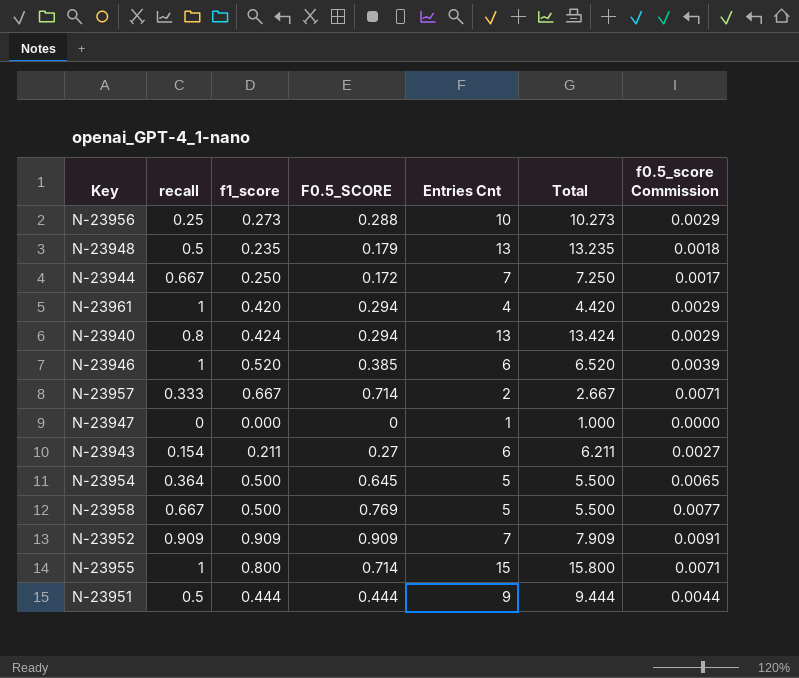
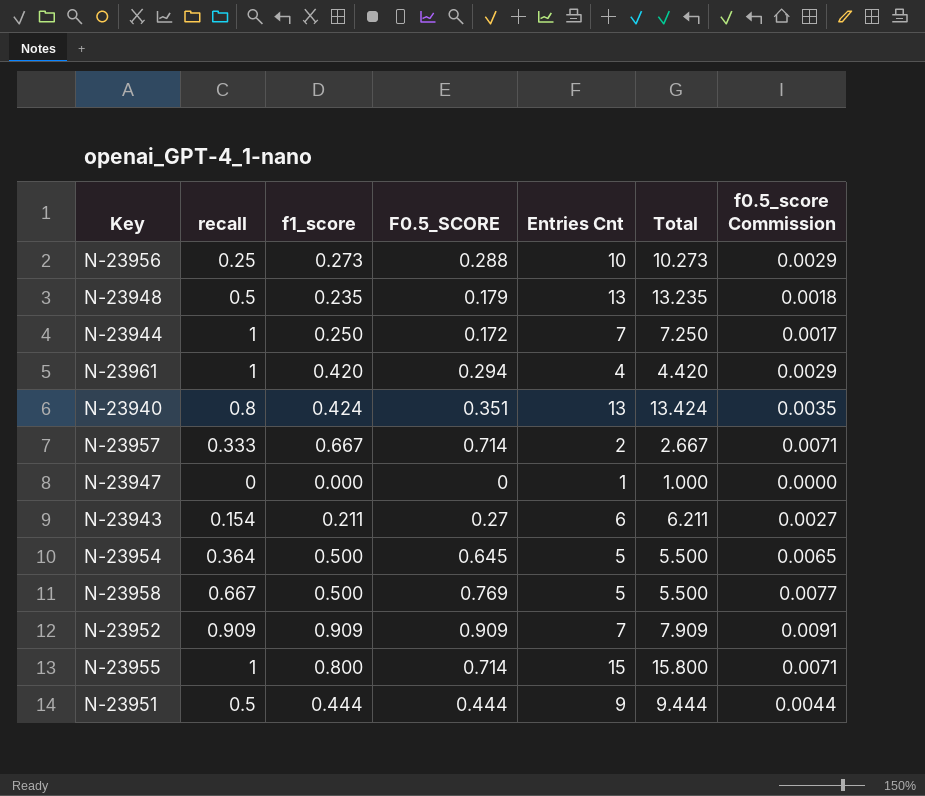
row N-23946: 1 | 0.520 | 0.385 | 6 | 6.520 | 0.0039 -> none
N-23944 | recall: 0.667 -> 1
N-23940 | F0.5_SCORE: 0.294 -> 0.351
N-23940 | f0.5_score Commission: 0.0029 -> 0.0035

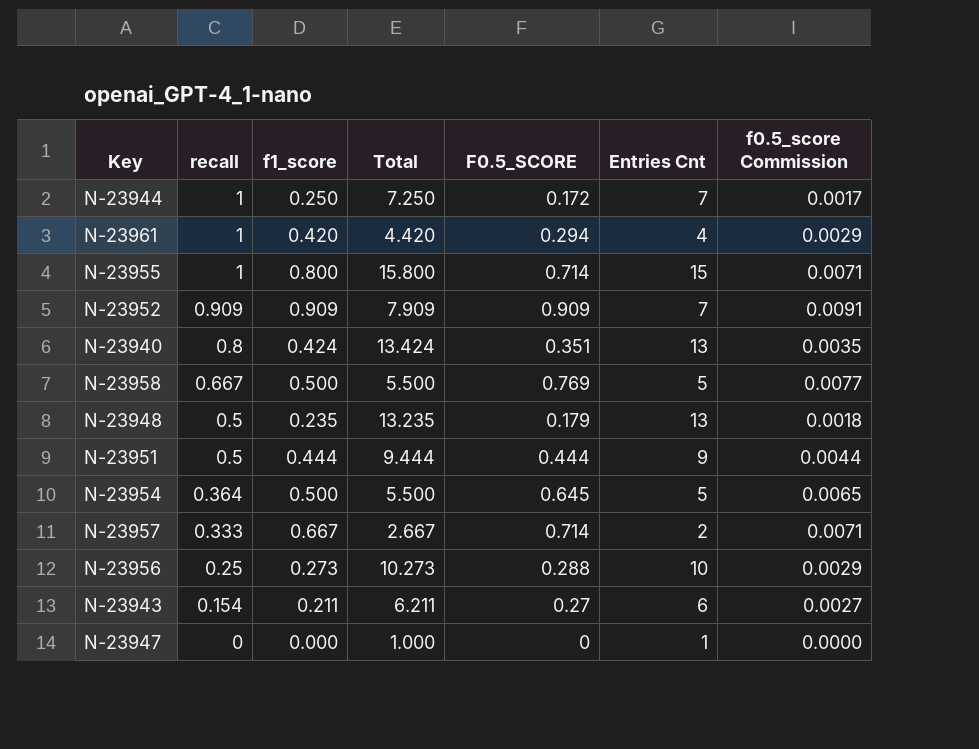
row order: none -> recall descending
column Total | position: 6 -> 4

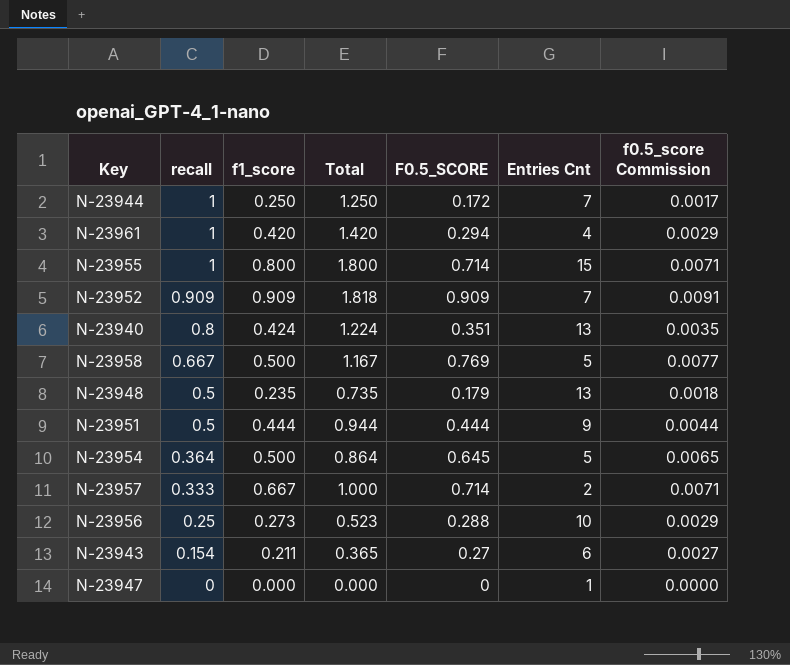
column Total | formula: [f1_score] + [Entries Cnt] -> [recall] + [f1_score]

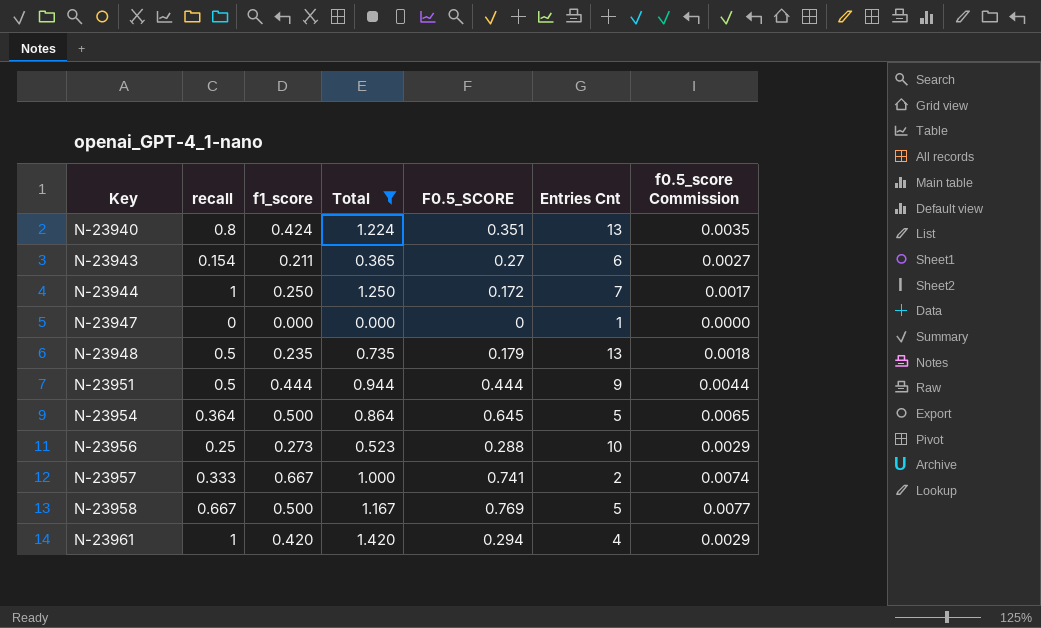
filter: none -> Total <= 1.420
row order: recall descending -> Key ascending
N-23957 | F0.5_SCORE: 0.714 -> 0.741
N-23957 | f0.5_score Commission: 0.0071 -> 0.0074

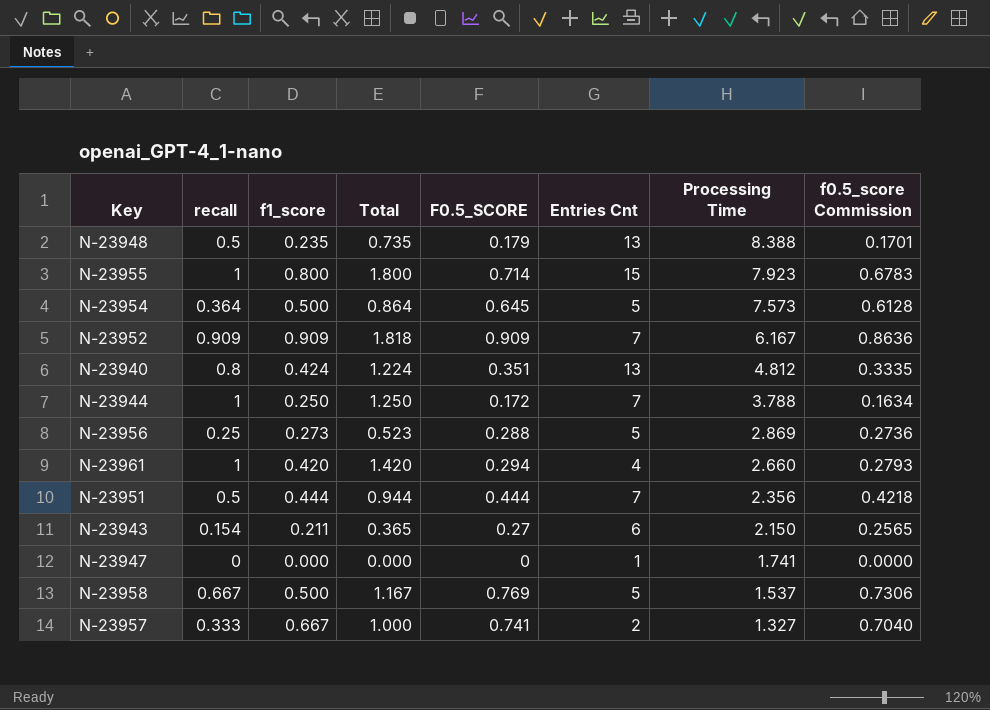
filter: Total <= 1.420 -> none
row order: Key ascending -> Processing Time descending
column Processing Time | position: none -> 7
column f0.5_score Commission | formula: [F0.5_SCORE] * 0.01 -> [F0.5_SCORE] * 0.95
N-23956 | Entries Cnt: 10 -> 5
N-23951 | Entries Cnt: 9 -> 7

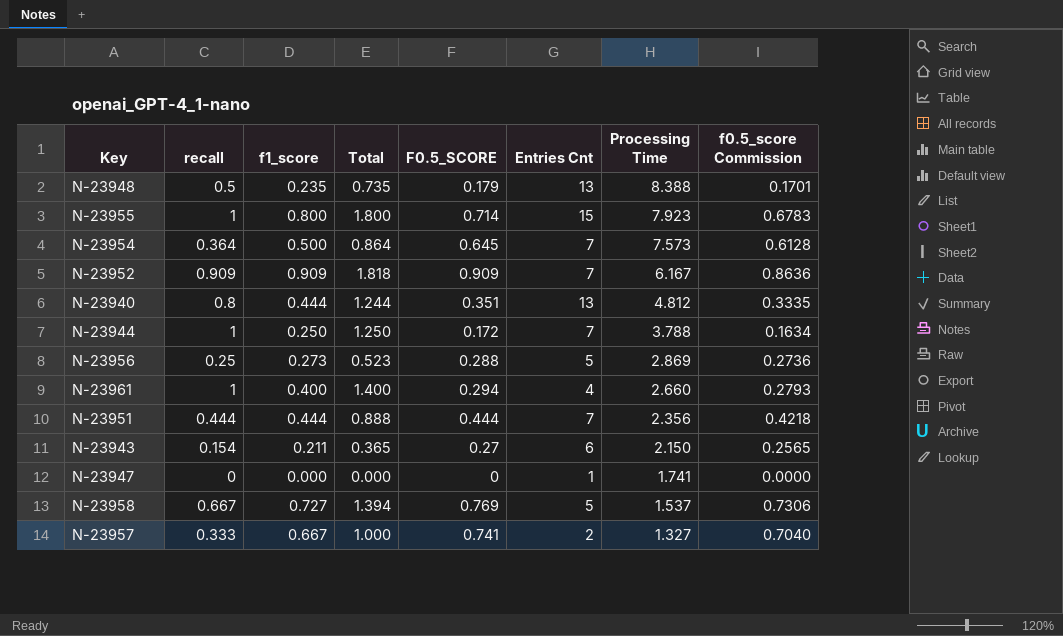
N-23954 | Entries Cnt: 5 -> 7
N-23940 | f1_score: 0.424 -> 0.444
N-23940 | Total: 1.224 -> 1.244
N-23961 | f1_score: 0.420 -> 0.400
N-23961 | Total: 1.420 -> 1.400
N-23951 | recall: 0.5 -> 0.444
N-23951 | Total: 0.944 -> 0.888
N-23958 | f1_score: 0.500 -> 0.727
N-23958 | Total: 1.167 -> 1.394

